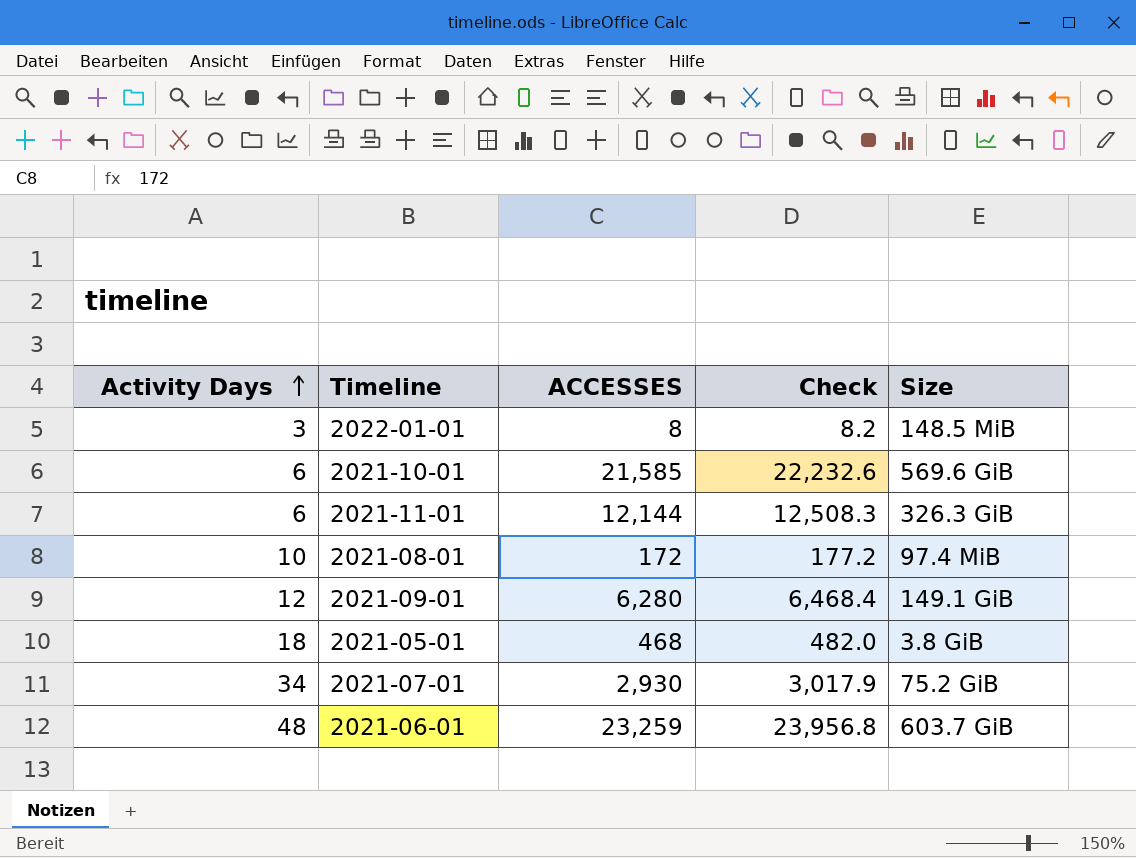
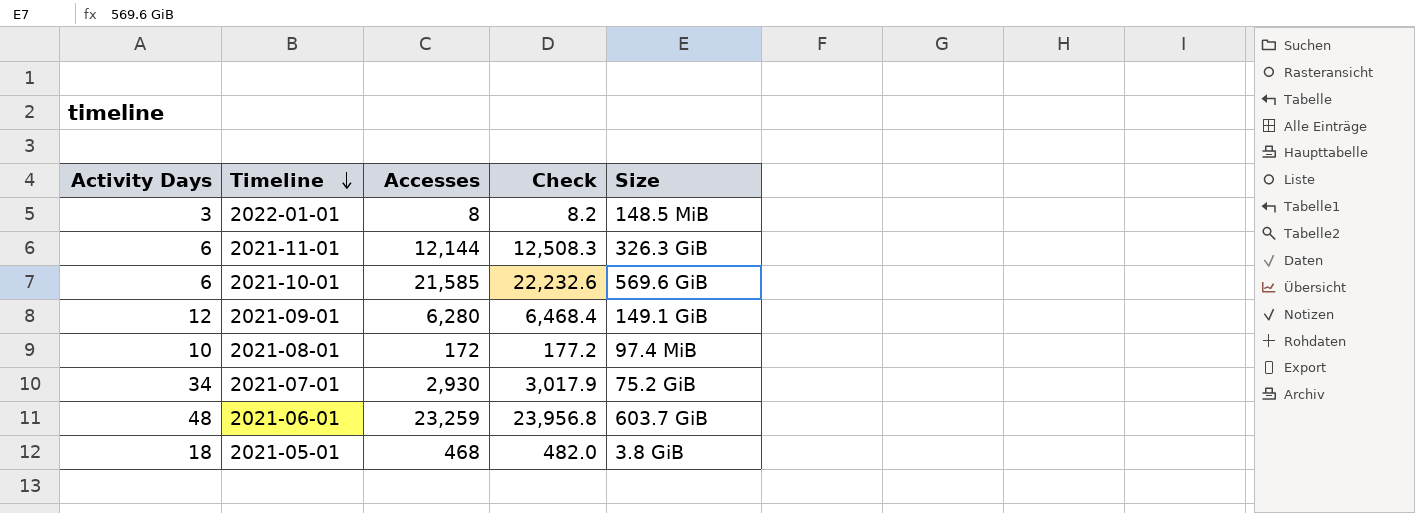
row order: Activity Days ascending -> Timeline descending
column name: ACCESSES -> Accesses

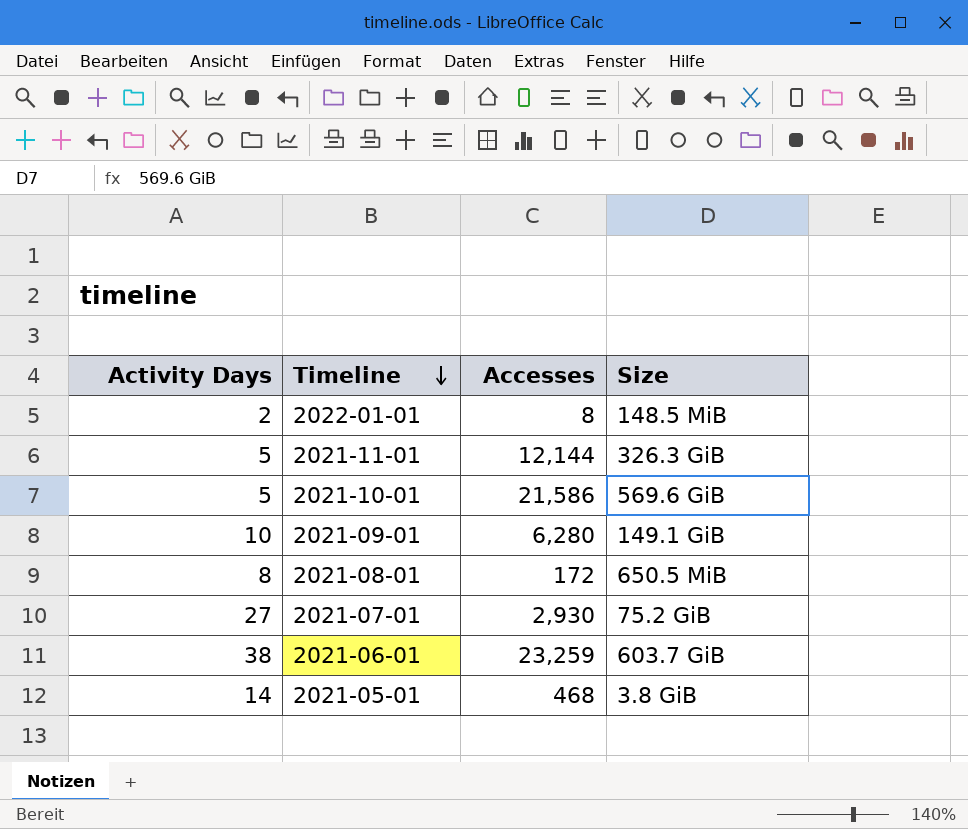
column Check | formula: [Accesses] * 1.03 -> none
2022-01-01 | Activity Days: 3 -> 2
2021-11-01 | Activity Days: 6 -> 5
2021-10-01 | Activity Days: 6 -> 5
2021-10-01 | Accesses: 21,585 -> 21,586
2021-09-01 | Activity Days: 12 -> 10
2021-08-01 | Activity Days: 10 -> 8
2021-08-01 | Size: 97.4 MiB -> 650.5 MiB
2021-07-01 | Activity Days: 34 -> 27
2021-06-01 | Activity Days: 48 -> 38
2021-05-01 | Activity Days: 18 -> 14

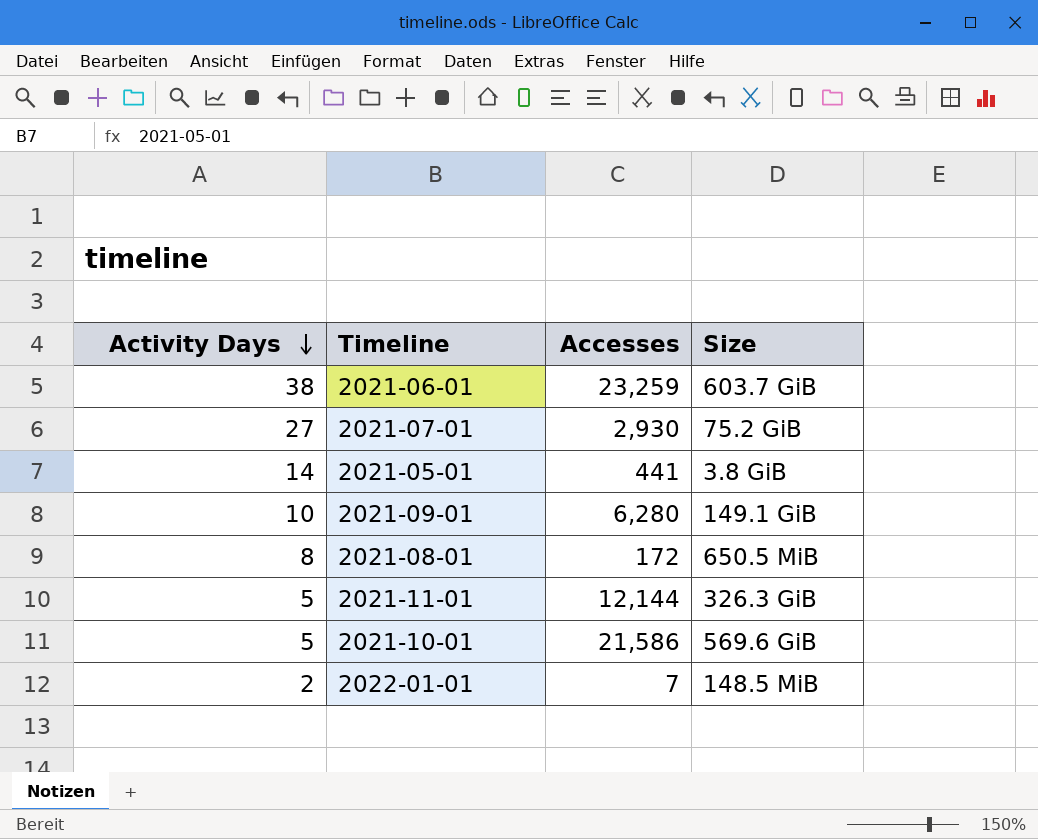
row order: Timeline descending -> Activity Days descending
2021-05-01 | Accesses: 468 -> 441
2022-01-01 | Accesses: 8 -> 7

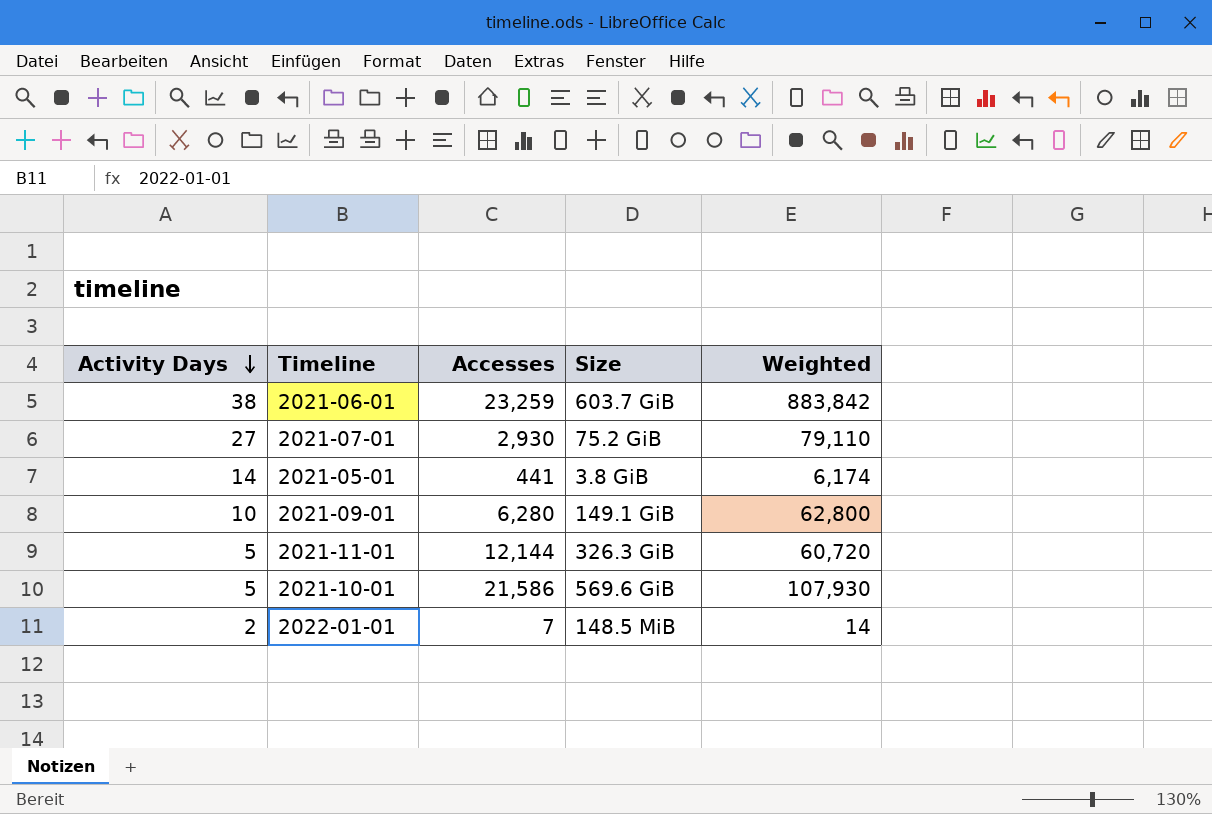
column Weighted | formula: none -> [Activity Days] * [Accesses]
row 2021-08-01: 8 | 172 | 650.5 MiB -> none

